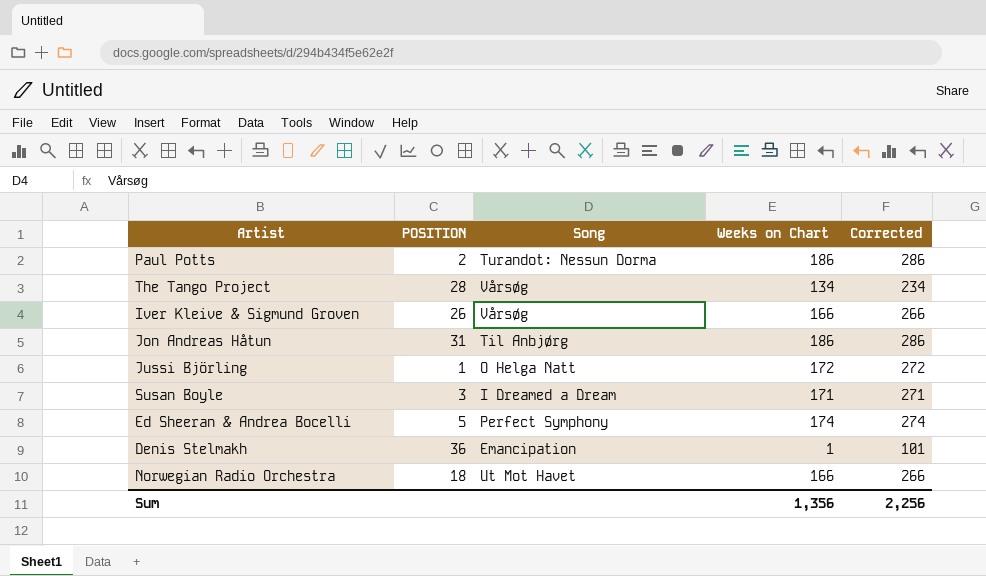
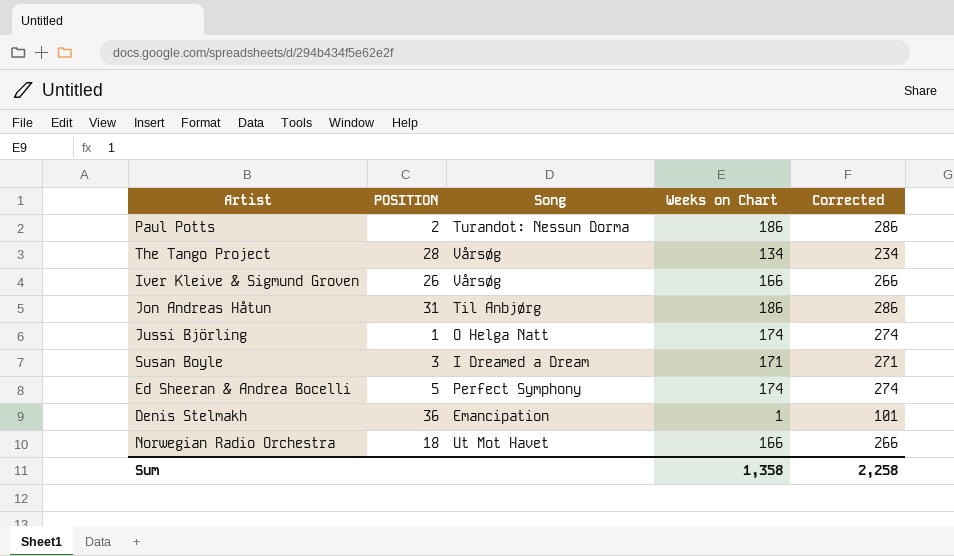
Jussi Björling | Weeks on Chart: 172 -> 174
Jussi Björling | Corrected: 272 -> 274
Sum | Weeks on Chart: 1,356 -> 1,358
Sum | Corrected: 2,256 -> 2,258

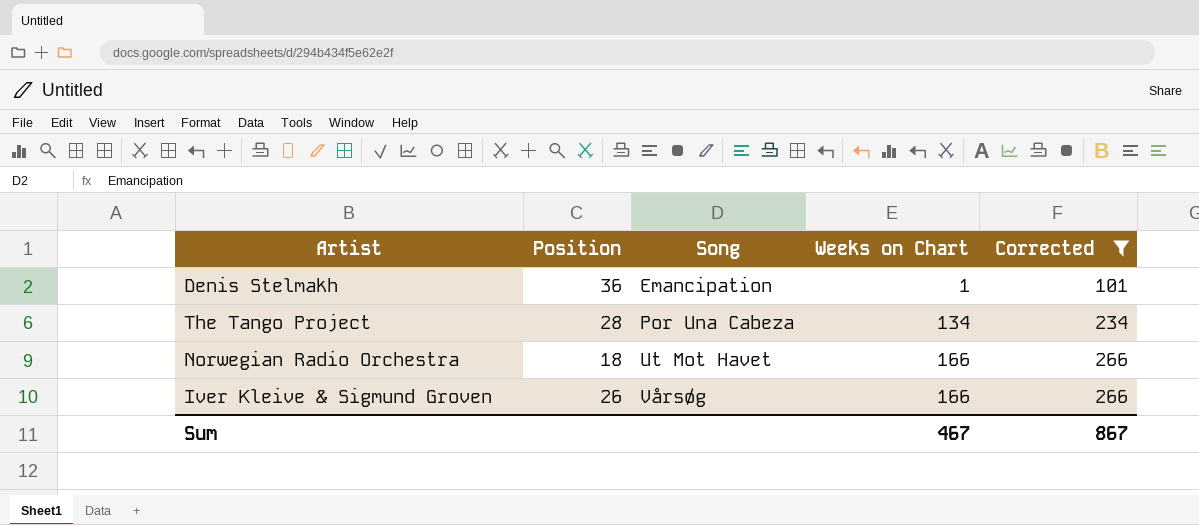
filter: none -> Corrected <= 266
row order: none -> Song ascending
column name: POSITION -> Position
The Tango Project | Song: Vårsøg -> Por Una Cabeza
Sum | Weeks on Chart: 1,358 -> 467
Sum | Corrected: 2,258 -> 867

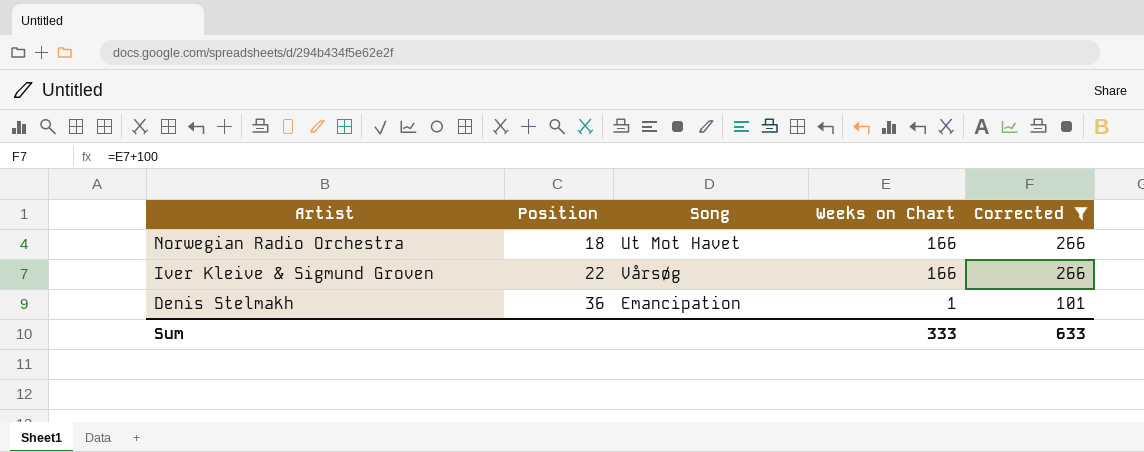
row order: Song ascending -> Artist descending
row The Tango Project: 28 | Por Una Cabeza | 134 | 234 -> none
Iver Kleive & Sigmund Groven | Position: 26 -> 22
Sum | Weeks on Chart: 467 -> 333
Sum | Corrected: 867 -> 633

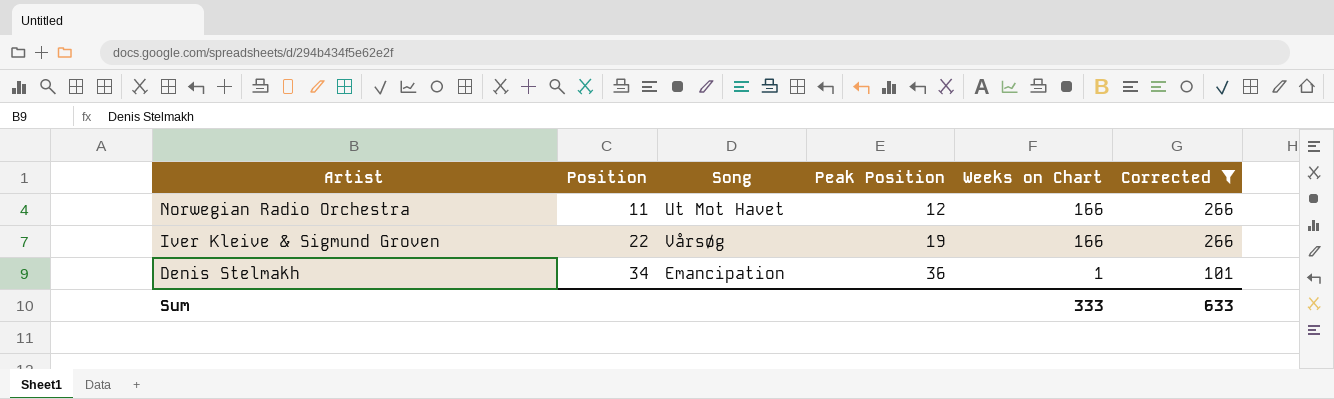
column Peak Position | position: none -> 4
Norwegian Radio Orchestra | Position: 18 -> 11
Denis Stelmakh | Position: 36 -> 34

